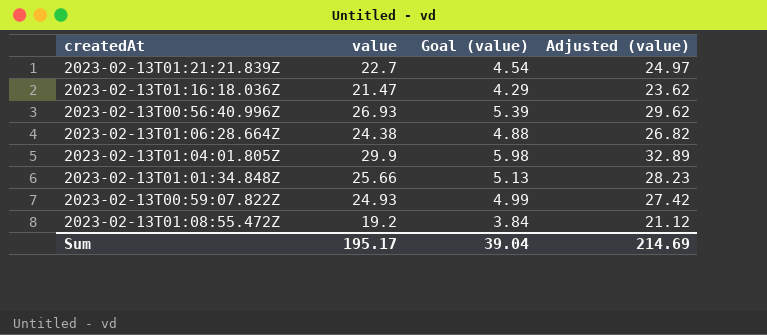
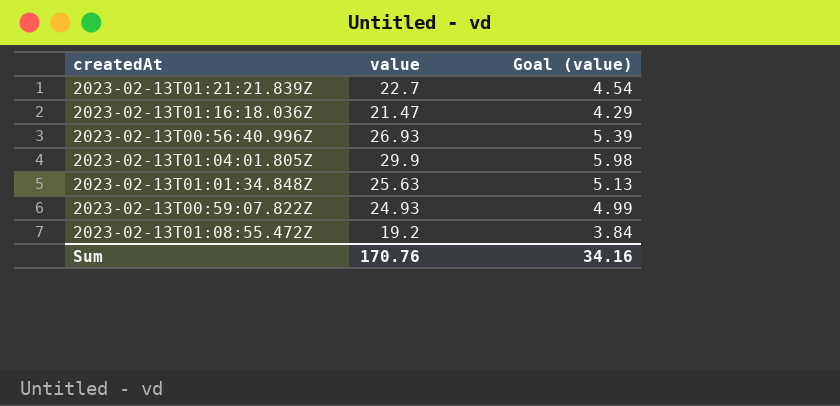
column Adjusted (value) | formula: [value] * 1.1 -> none
row 2023-02-13T01:06:28.664Z: 24.38 | 4.88 | 26.82 -> none
2023-02-13T01:01:34.848Z | value: 25.66 -> 25.63
Sum | value: 195.17 -> 170.76
Sum | Goal (value): 39.04 -> 34.16

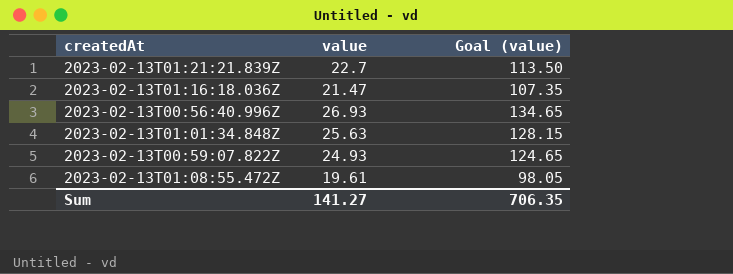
column Goal (value) | formula: [value] * 0.2 -> [value] * 5
row 2023-02-13T01:04:01.805Z: 29.9 | 5.98 -> none
2023-02-13T01:08:55.472Z | value: 19.2 -> 19.61
Sum | value: 170.76 -> 141.27
Sum | Goal (value): 34.16 -> 706.35

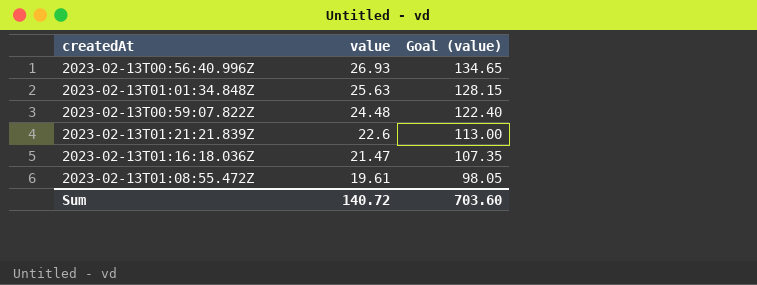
row order: none -> value descending
2023-02-13T00:59:07.822Z | value: 24.93 -> 24.48
2023-02-13T00:59:07.822Z | Goal (value): 124.65 -> 122.40
2023-02-13T01:21:21.839Z | value: 22.7 -> 22.6
2023-02-13T01:21:21.839Z | Goal (value): 113.50 -> 113.00
Sum | value: 141.27 -> 140.72
Sum | Goal (value): 706.35 -> 703.60

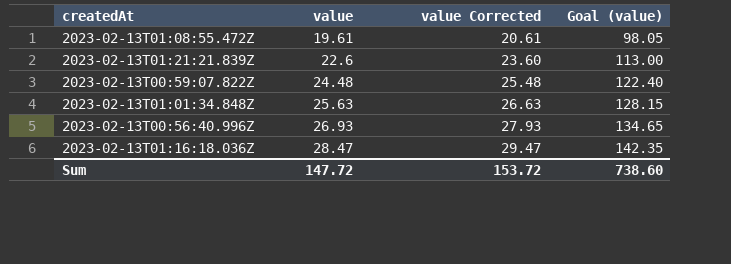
row order: value descending -> value ascending
column value Corrected | formula: none -> [value] + 1
2023-02-13T01:16:18.036Z | value: 21.47 -> 28.47
2023-02-13T01:16:18.036Z | Goal (value): 107.35 -> 142.35
Sum | value: 140.72 -> 147.72
Sum | Goal (value): 703.60 -> 738.60

